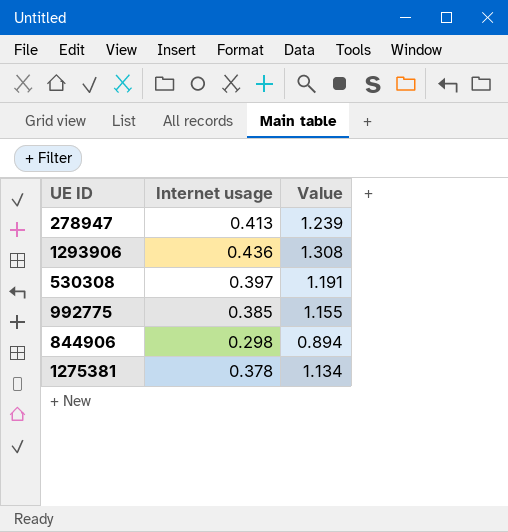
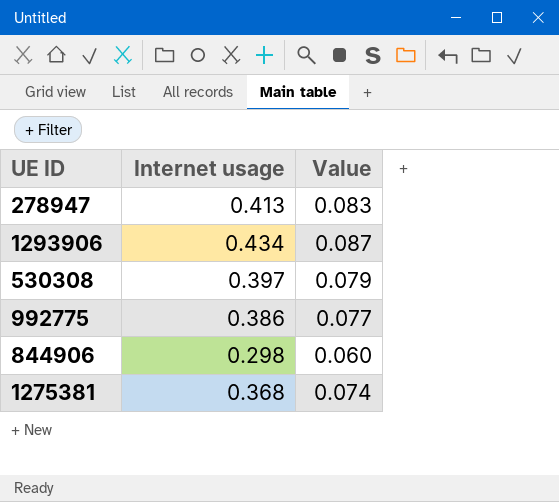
column Value | formula: [Internet usage] * 3 -> [Internet usage] * 0.2
1293906 | Internet usage: 0.436 -> 0.434
992775 | Internet usage: 0.385 -> 0.386
1275381 | Internet usage: 0.378 -> 0.368

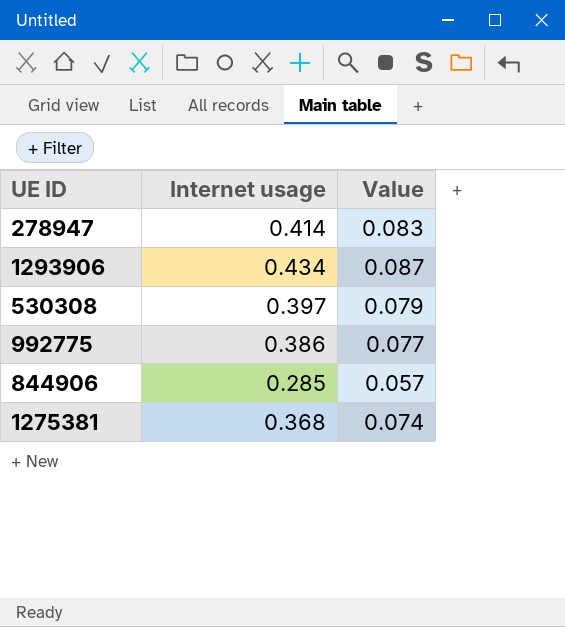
278947 | Internet usage: 0.413 -> 0.414
844906 | Internet usage: 0.298 -> 0.285
844906 | Value: 0.060 -> 0.057

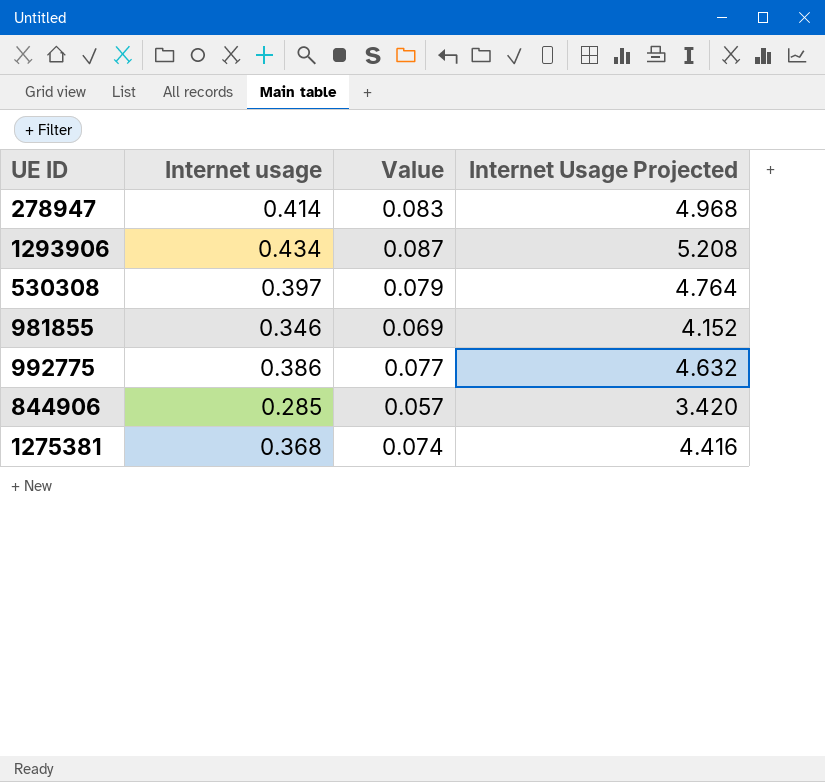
column Internet Usage Projected | formula: none -> [Internet usage] * 12
row 981855: none -> 0.346 | 0.069 | 4.152

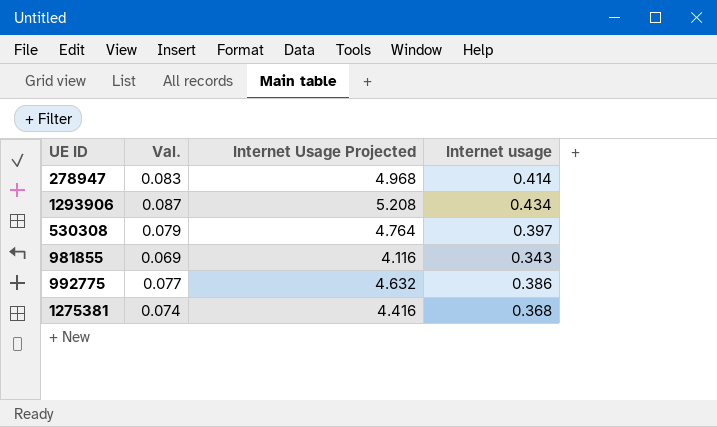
column name: Value -> Val.
column Internet usage | position: 2 -> 4
row 844906: 0.285 | 0.057 | 3.420 -> none
981855 | Internet Usage Projected: 4.152 -> 4.116
981855 | Internet usage: 0.346 -> 0.343

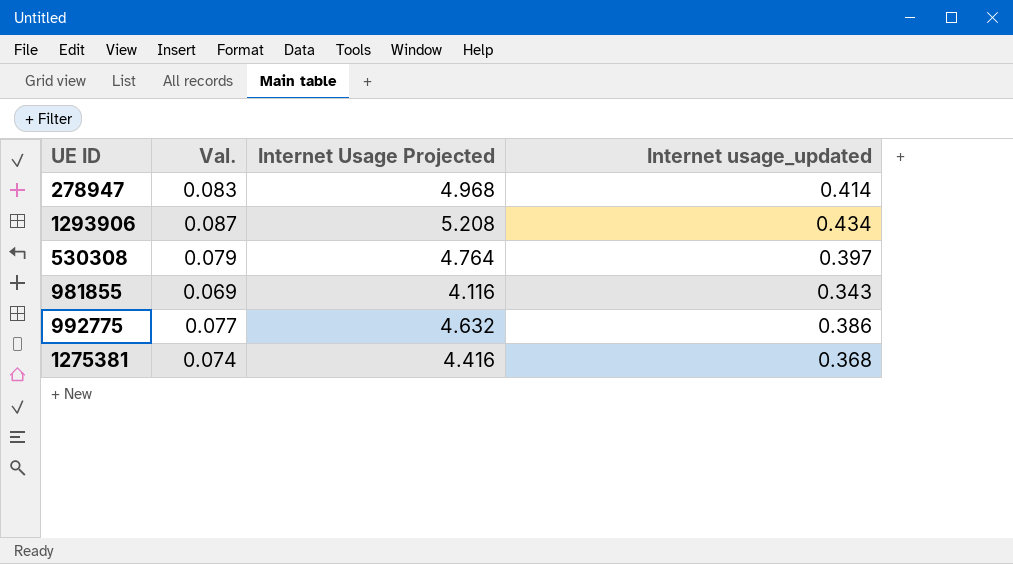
column name: Internet usage -> Internet usage_updated

